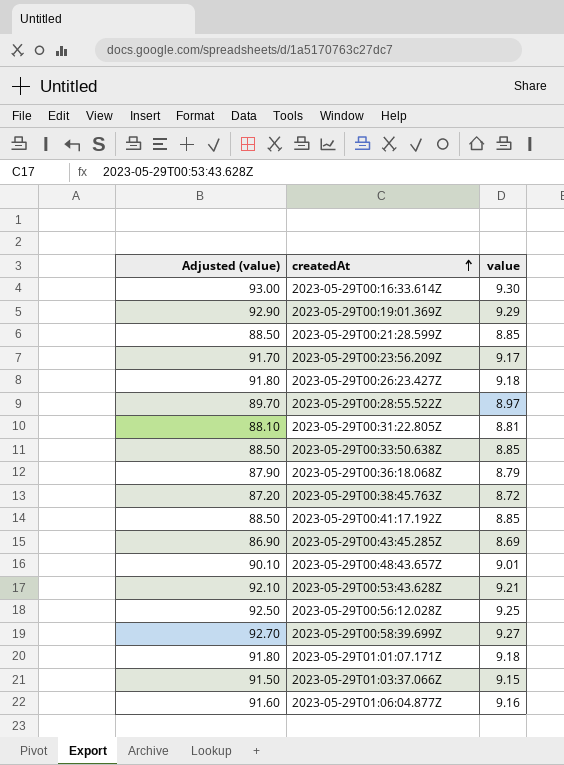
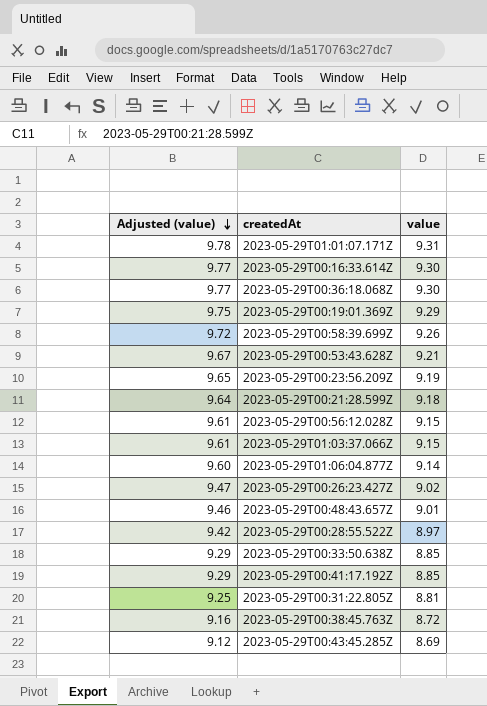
row order: createdAt ascending -> Adjusted (value) descending
column Adjusted (value) | formula: [value] * 10 -> [value] * 1.05
2023-05-29T01:01:07.171Z | value: 9.18 -> 9.31
2023-05-29T00:36:18.068Z | value: 8.79 -> 9.30
2023-05-29T00:58:39.699Z | value: 9.27 -> 9.26
2023-05-29T00:23:56.209Z | value: 9.17 -> 9.19
2023-05-29T00:21:28.599Z | value: 8.85 -> 9.18
2023-05-29T00:56:12.028Z | value: 9.25 -> 9.15
2023-05-29T01:06:04.877Z | value: 9.16 -> 9.14
2023-05-29T00:26:23.427Z | value: 9.18 -> 9.02

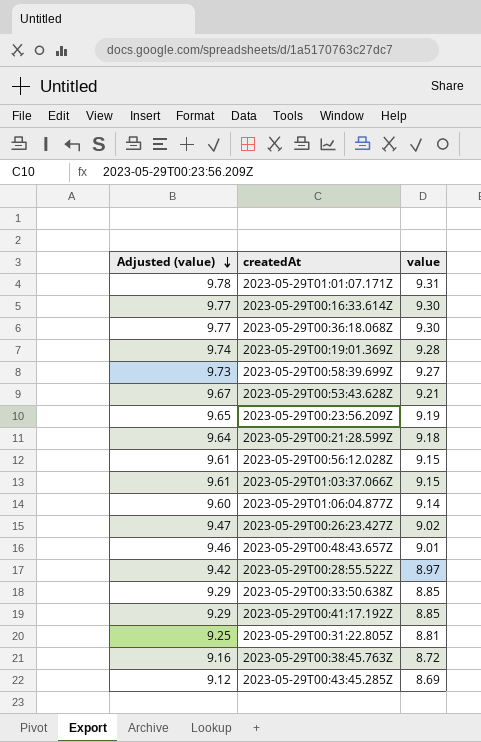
2023-05-29T00:19:01.369Z | Adjusted (value): 9.75 -> 9.74
2023-05-29T00:19:01.369Z | value: 9.29 -> 9.28
2023-05-29T00:58:39.699Z | Adjusted (value): 9.72 -> 9.73
2023-05-29T00:58:39.699Z | value: 9.26 -> 9.27

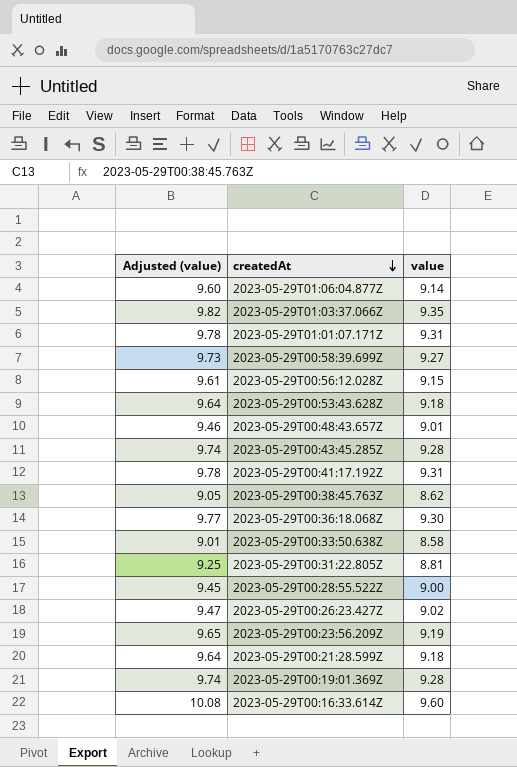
row order: Adjusted (value) descending -> createdAt descending
2023-05-29T01:03:37.066Z | Adjusted (value): 9.61 -> 9.82
2023-05-29T01:03:37.066Z | value: 9.15 -> 9.35
2023-05-29T00:53:43.628Z | Adjusted (value): 9.67 -> 9.64
2023-05-29T00:53:43.628Z | value: 9.21 -> 9.18
2023-05-29T00:43:45.285Z | Adjusted (value): 9.12 -> 9.74
2023-05-29T00:43:45.285Z | value: 8.69 -> 9.28
2023-05-29T00:41:17.192Z | Adjusted (value): 9.29 -> 9.78
2023-05-29T00:41:17.192Z | value: 8.85 -> 9.31
2023-05-29T00:38:45.763Z | Adjusted (value): 9.16 -> 9.05
2023-05-29T00:38:45.763Z | value: 8.72 -> 8.62
2023-05-29T00:33:50.638Z | Adjusted (value): 9.29 -> 9.01
2023-05-29T00:33:50.638Z | value: 8.85 -> 8.58
2023-05-29T00:28:55.522Z | Adjusted (value): 9.42 -> 9.45
2023-05-29T00:28:55.522Z | value: 8.97 -> 9.00
2023-05-29T00:16:33.614Z | Adjusted (value): 9.77 -> 10.08
2023-05-29T00:16:33.614Z | value: 9.30 -> 9.60

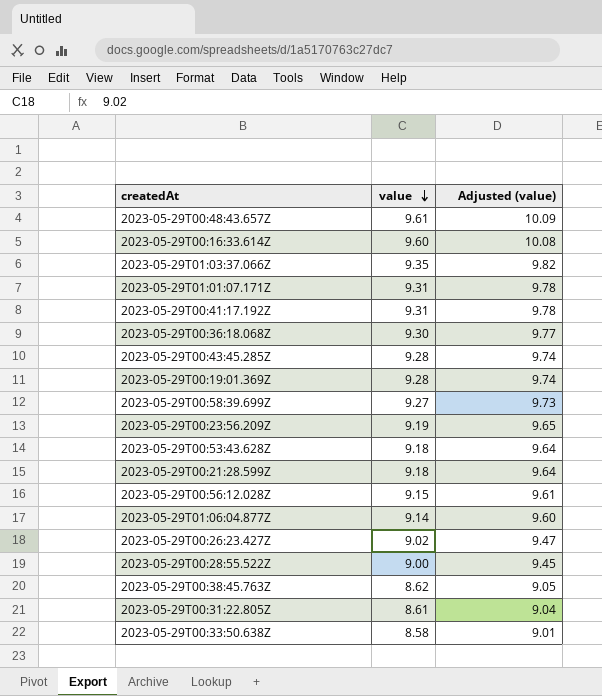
row order: createdAt descending -> value descending
column Adjusted (value) | position: 1 -> 3
2023-05-29T00:48:43.657Z | value: 9.01 -> 9.61
2023-05-29T00:48:43.657Z | Adjusted (value): 9.46 -> 10.09
2023-05-29T00:31:22.805Z | value: 8.81 -> 8.61
2023-05-29T00:31:22.805Z | Adjusted (value): 9.25 -> 9.04

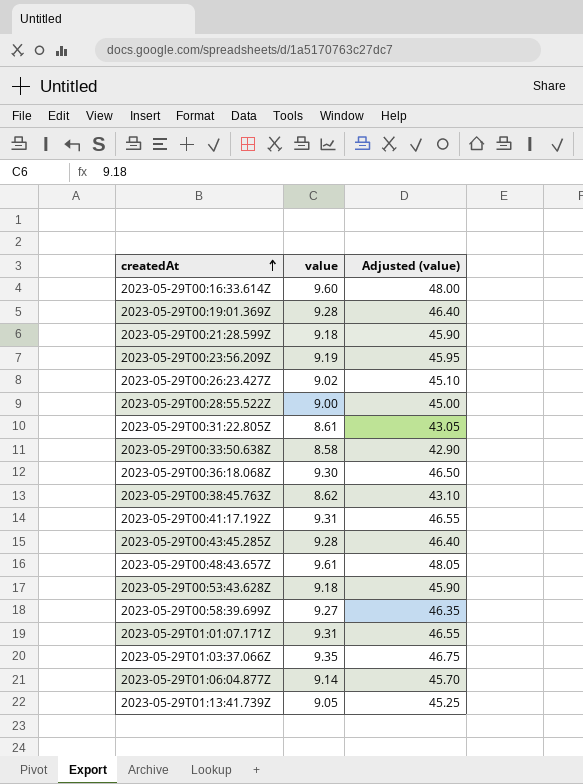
row order: value descending -> createdAt ascending
column Adjusted (value) | formula: [value] * 1.05 -> [value] * 5
row 2023-05-29T00:56:12.028Z: 9.15 | 9.61 -> none
row 2023-05-29T01:13:41.739Z: none -> 9.05 | 45.25

